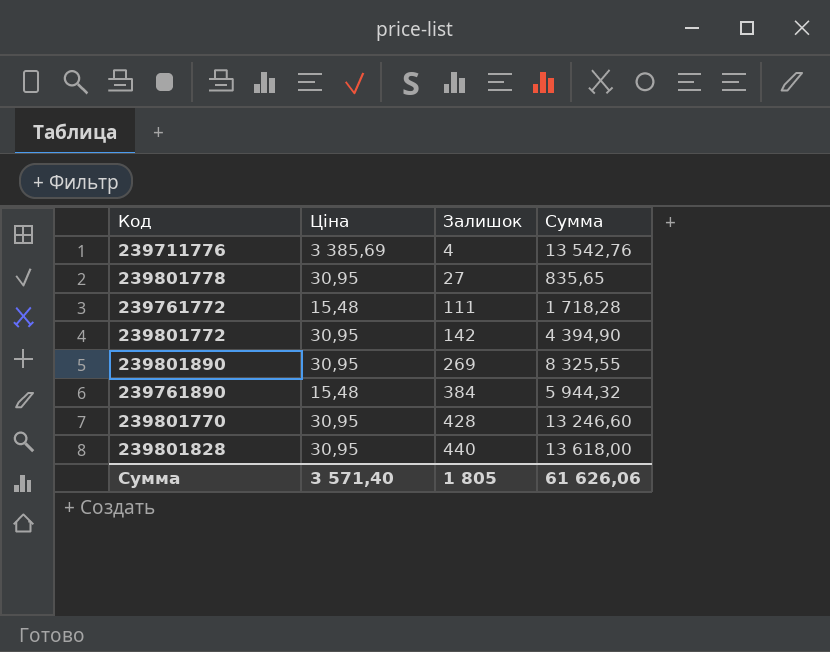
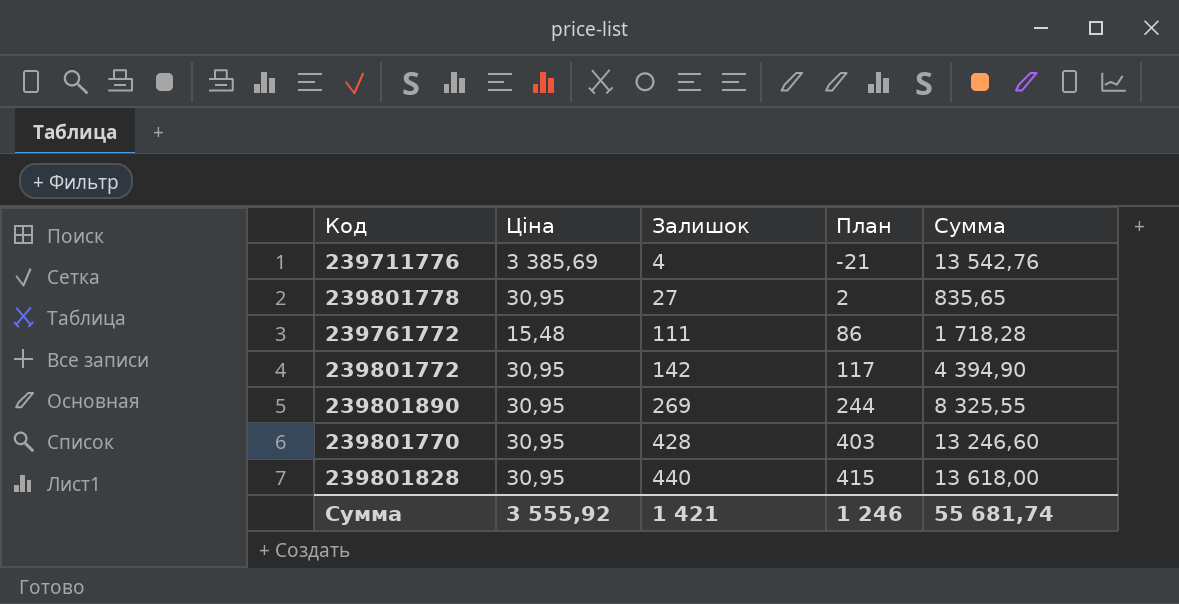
column План | formula: none -> [Залишок] - 25
row 239761890: 15,48 | 384 | 5 944,32 -> none
Сумма | Ціна: 3 571,40 -> 3 555,92
Сумма | Залишок: 1 805 -> 1 421
Сумма | Сумма: 61 626,06 -> 55 681,74

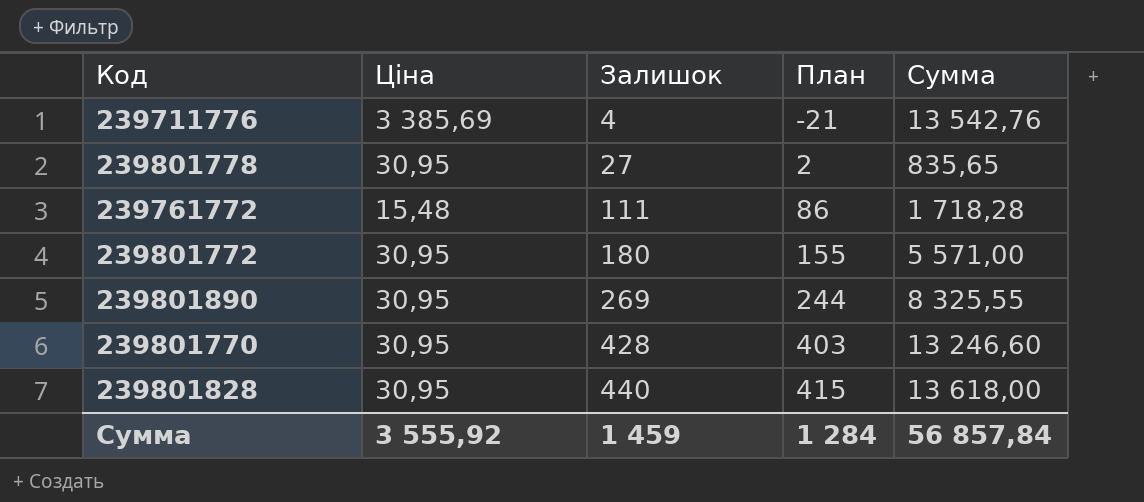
239801772 | Залишок: 142 -> 180
239801772 | План: 117 -> 155
239801772 | Сумма: 4 394,90 -> 5 571,00
Сумма | Залишок: 1 421 -> 1 459
Сумма | План: 1 246 -> 1 284
Сумма | Сумма: 55 681,74 -> 56 857,84

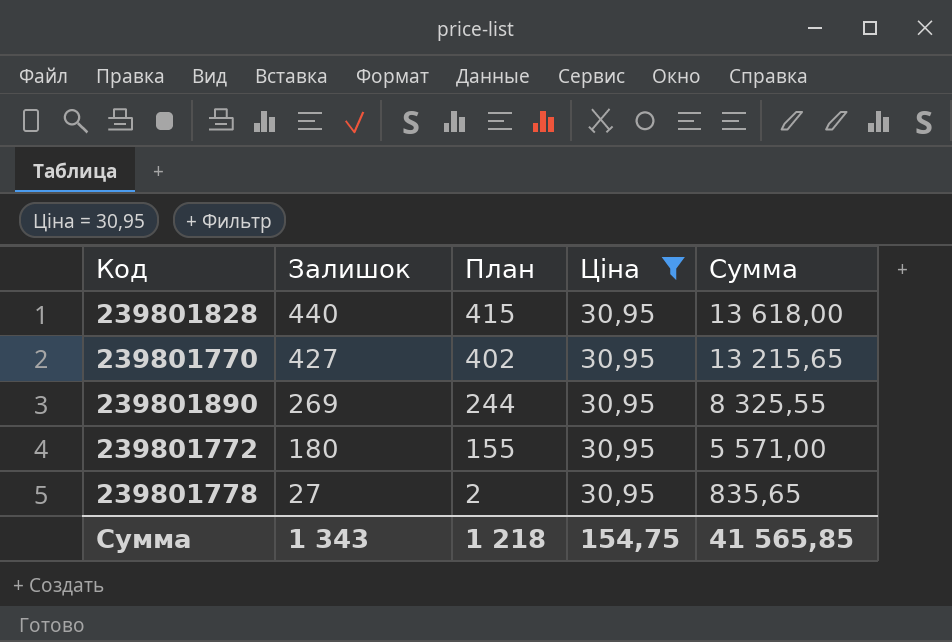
filter: none -> Ціна = 30,95
row order: Залишок ascending -> Залишок descending
column Ціна | position: 2 -> 4
239801770 | Залишок: 428 -> 427
239801770 | План: 403 -> 402
239801770 | Сумма: 13 246,60 -> 13 215,65
Сумма | Залишок: 1 459 -> 1 343
Сумма | План: 1 284 -> 1 218
Сумма | Ціна: 3 555,92 -> 154,75
Сумма | Сумма: 56 857,84 -> 41 565,85

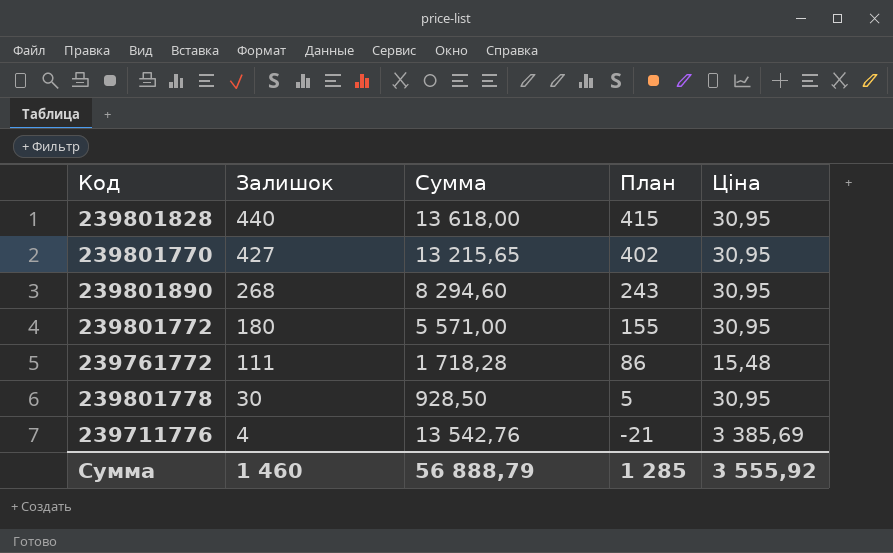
filter: Ціна = 30,95 -> none
column Сумма | position: 5 -> 3
239801890 | Залишок: 269 -> 268
239801890 | Сумма: 8 325,55 -> 8 294,60
239801890 | План: 244 -> 243
239801778 | Залишок: 27 -> 30
239801778 | Сумма: 835,65 -> 928,50
239801778 | План: 2 -> 5
Сумма | Залишок: 1 343 -> 1 460
Сумма | Сумма: 41 565,85 -> 56 888,79
Сумма | План: 1 218 -> 1 285
Сумма | Ціна: 154,75 -> 3 555,92

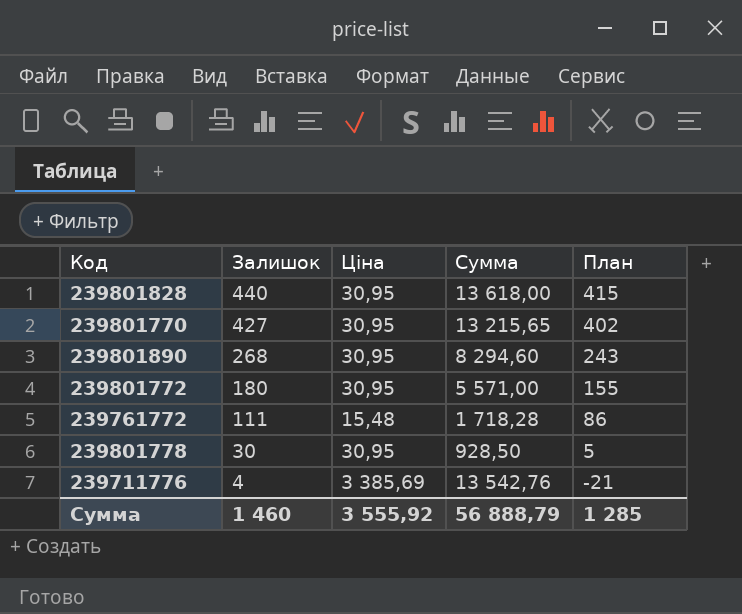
column Ціна | position: 5 -> 3

